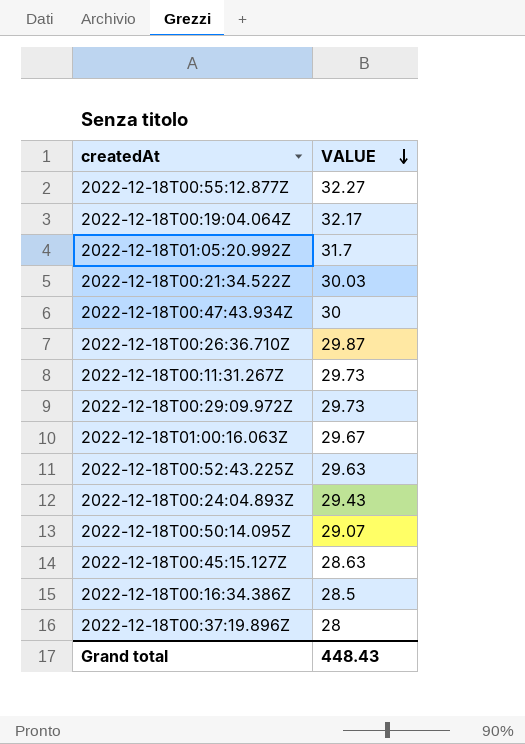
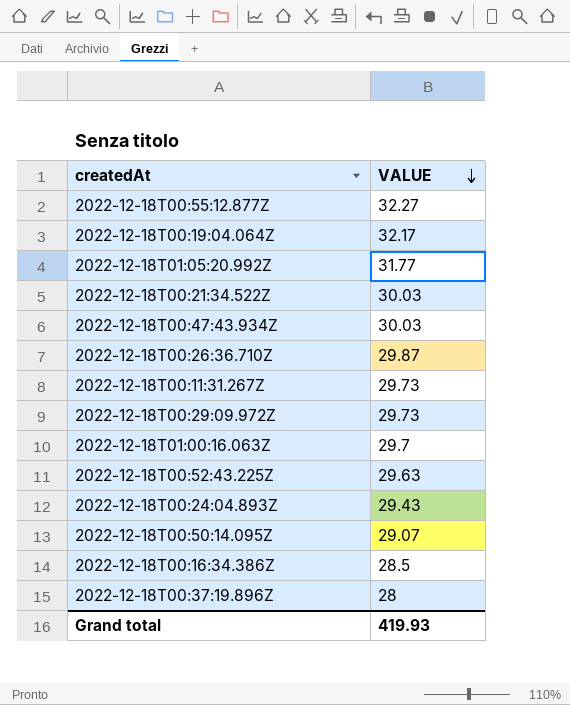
row 2022-12-18T00:45:15.127Z: 28.63 -> none
2022-12-18T01:05:20.992Z | VALUE: 31.7 -> 31.77
2022-12-18T00:47:43.934Z | VALUE: 30 -> 30.03
2022-12-18T01:00:16.063Z | VALUE: 29.67 -> 29.7
Grand total | VALUE: 448.43 -> 419.93

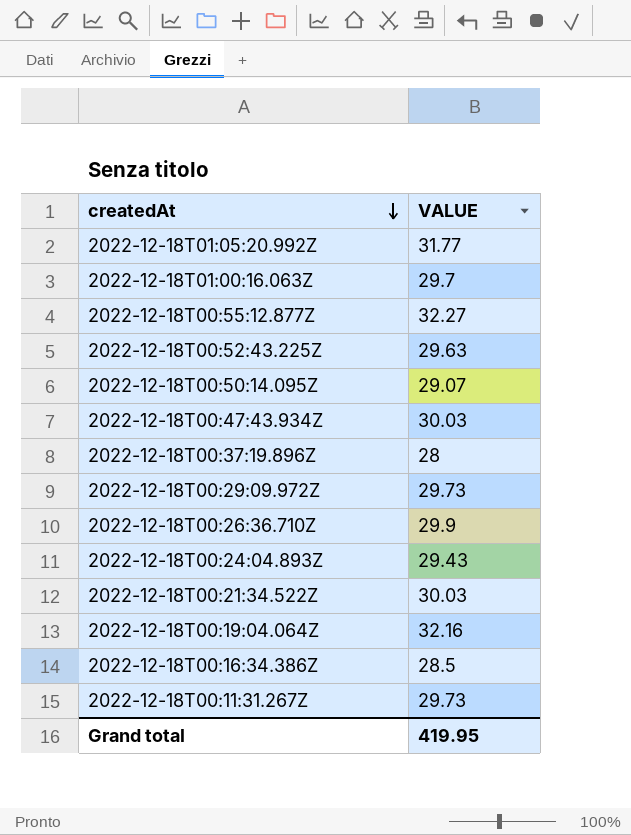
row order: VALUE descending -> createdAt descending
2022-12-18T00:26:36.710Z | VALUE: 29.87 -> 29.9
2022-12-18T00:19:04.064Z | VALUE: 32.17 -> 32.16
Grand total | VALUE: 419.93 -> 419.95

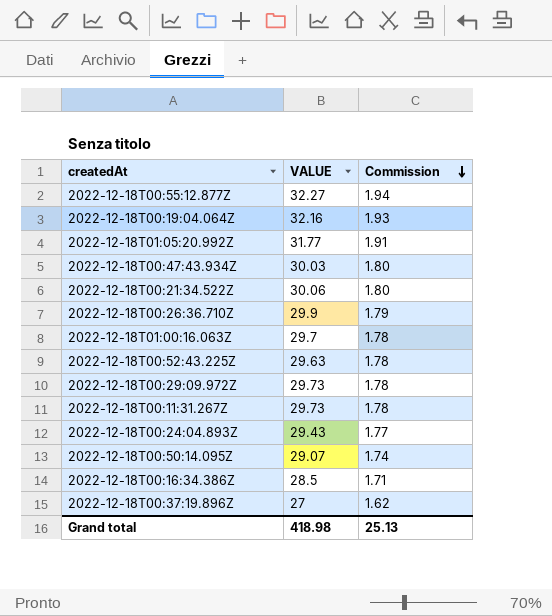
row order: createdAt descending -> Commission descending
column Commission | formula: none -> [VALUE] * 0.06
2022-12-18T00:21:34.522Z | VALUE: 30.03 -> 30.06
2022-12-18T00:37:19.896Z | VALUE: 28 -> 27
Grand total | VALUE: 419.95 -> 418.98

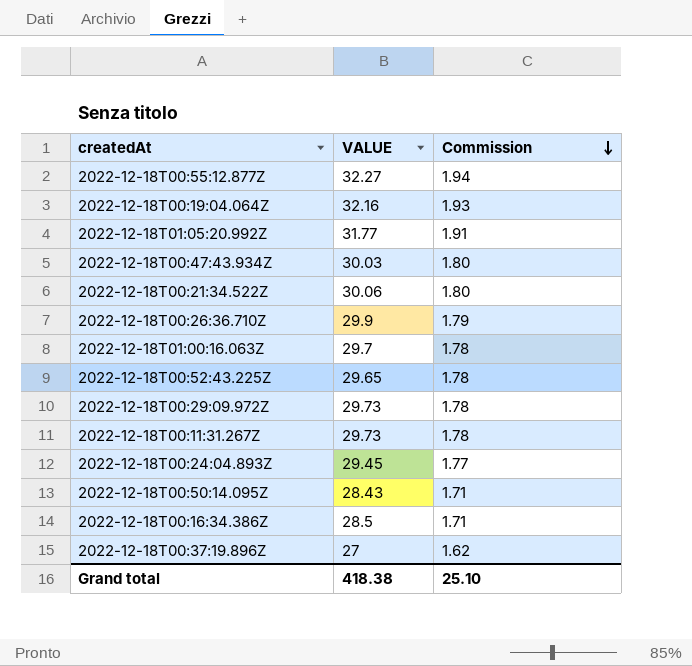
2022-12-18T00:52:43.225Z | VALUE: 29.63 -> 29.65
2022-12-18T00:24:04.893Z | VALUE: 29.43 -> 29.45
2022-12-18T00:50:14.095Z | VALUE: 29.07 -> 28.43
2022-12-18T00:50:14.095Z | Commission: 1.74 -> 1.71
Grand total | VALUE: 418.98 -> 418.38
Grand total | Commission: 25.13 -> 25.10

